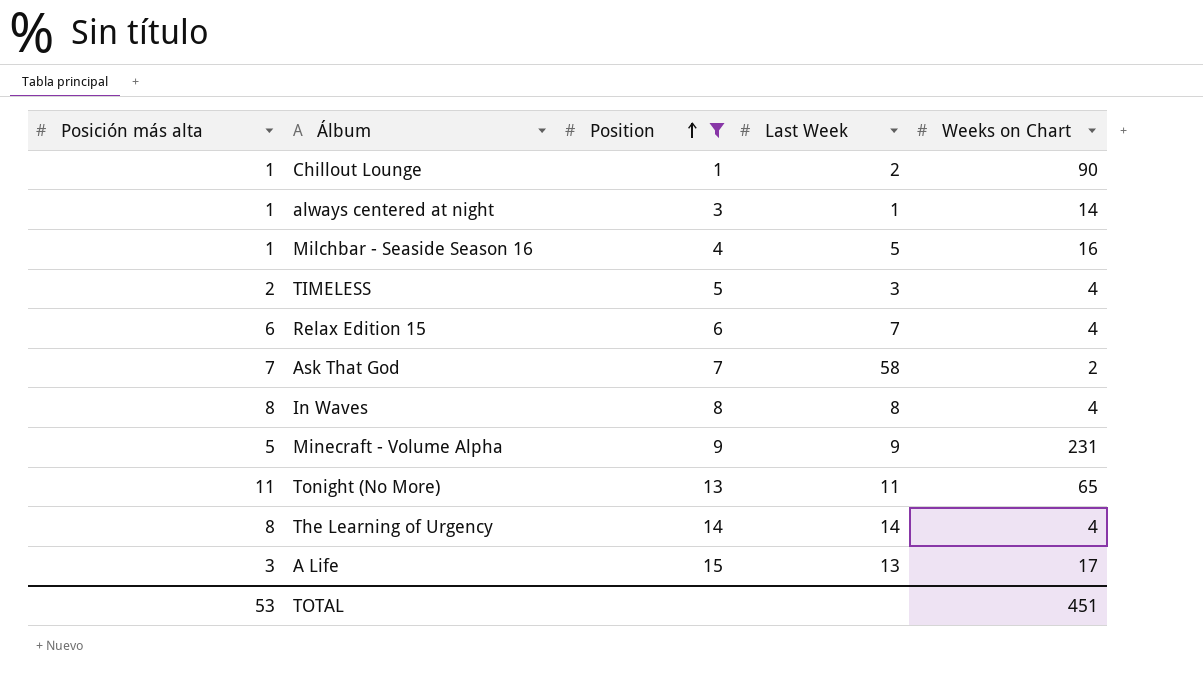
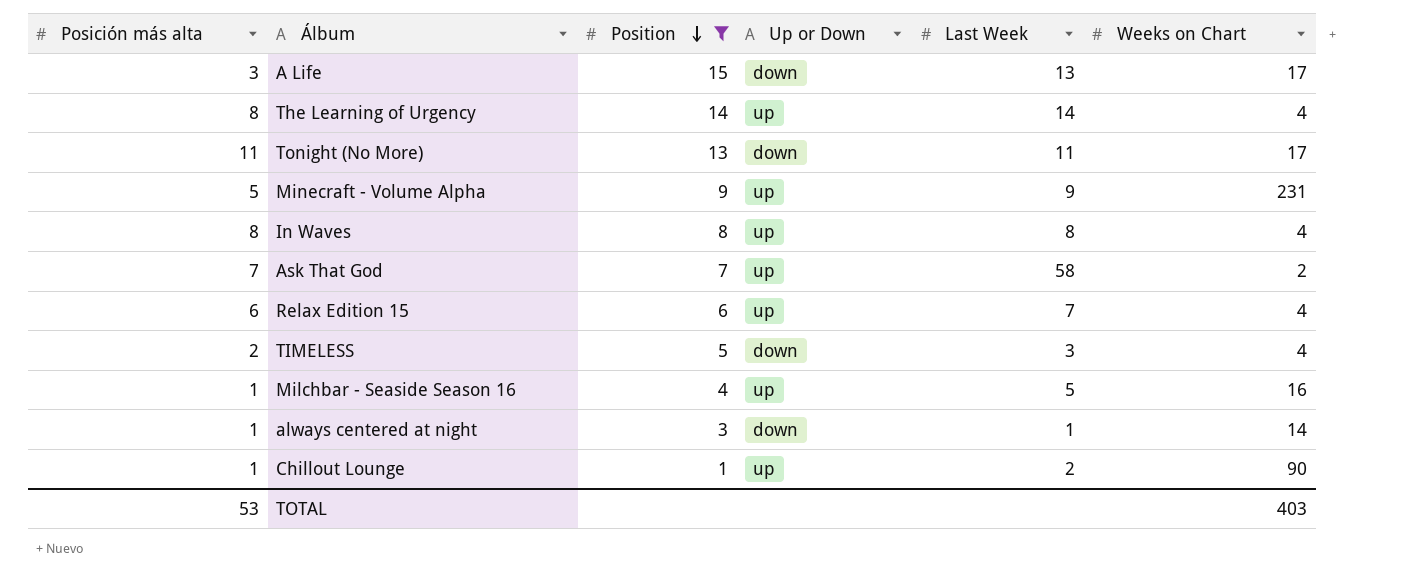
row order: Position ascending -> Position descending
column Up or Down | position: none -> 4
Tonight (No More) | Weeks on Chart: 65 -> 17
TOTAL | Weeks on Chart: 451 -> 403

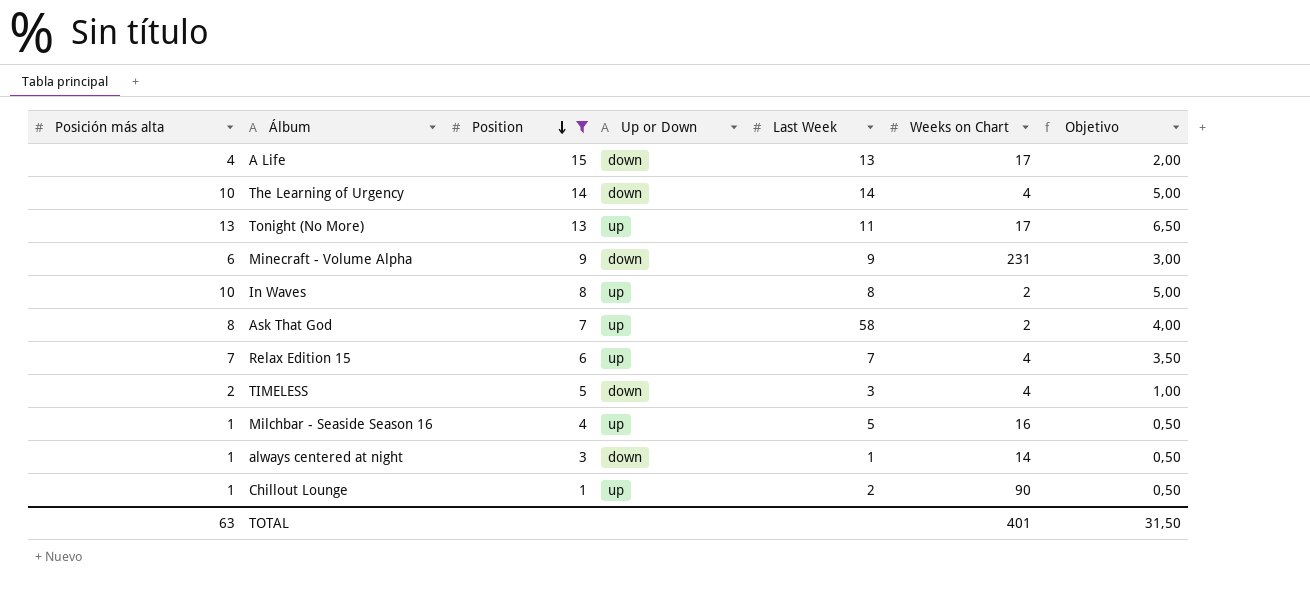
column Objetivo | formula: none -> [Posición más alta] * 0,5
A Life | Posición más alta: 3 -> 4
The Learning of Urgency | Posición más alta: 8 -> 10
The Learning of Urgency | Up or Down: up -> down
Tonight (No More) | Posición más alta: 11 -> 13
Tonight (No More) | Up or Down: down -> up
Minecraft - Volume Alpha | Posición más alta: 5 -> 6
Minecraft - Volume Alpha | Up or Down: up -> down
In Waves | Posición más alta: 8 -> 10
In Waves | Weeks on Chart: 4 -> 2
Ask That God | Posición más alta: 7 -> 8
Relax Edition 15 | Posición más alta: 6 -> 7
TOTAL | Posición más alta: 53 -> 63
TOTAL | Weeks on Chart: 403 -> 401

